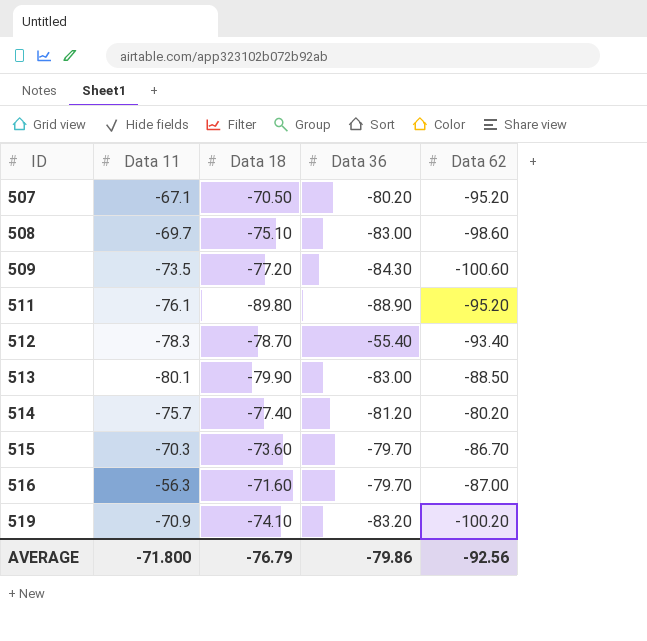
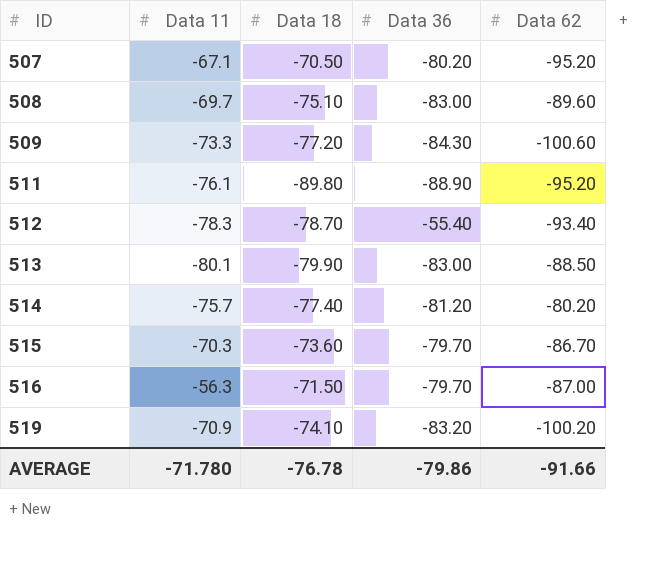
508 | Data 62: -98.60 -> -89.60
509 | Data 11: -73.5 -> -73.3
516 | Data 18: -71.60 -> -71.50
AVERAGE | Data 11: -71.800 -> -71.780
AVERAGE | Data 18: -76.79 -> -76.78
AVERAGE | Data 62: -92.56 -> -91.66

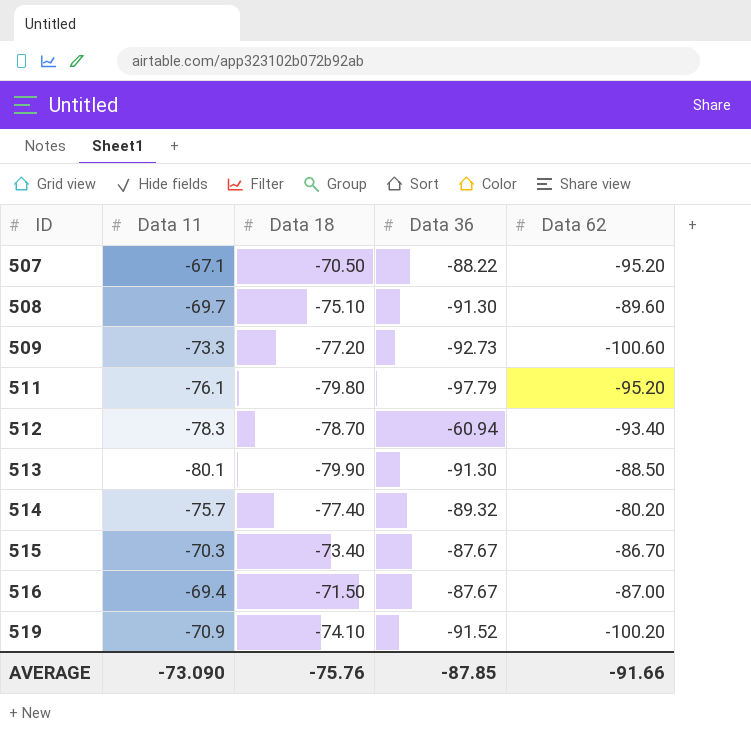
507 | Data 36: -80.20 -> -88.22
508 | Data 36: -83.00 -> -91.30
509 | Data 36: -84.30 -> -92.73
511 | Data 18: -89.80 -> -79.80
511 | Data 36: -88.90 -> -97.79
512 | Data 36: -55.40 -> -60.94
513 | Data 36: -83.00 -> -91.30
514 | Data 36: -81.20 -> -89.32
515 | Data 18: -73.60 -> -73.40
515 | Data 36: -79.70 -> -87.67
516 | Data 11: -56.3 -> -69.4
516 | Data 36: -79.70 -> -87.67
519 | Data 36: -83.20 -> -91.52
AVERAGE | Data 11: -71.780 -> -73.090
AVERAGE | Data 18: -76.78 -> -75.76
AVERAGE | Data 36: -79.86 -> -87.85

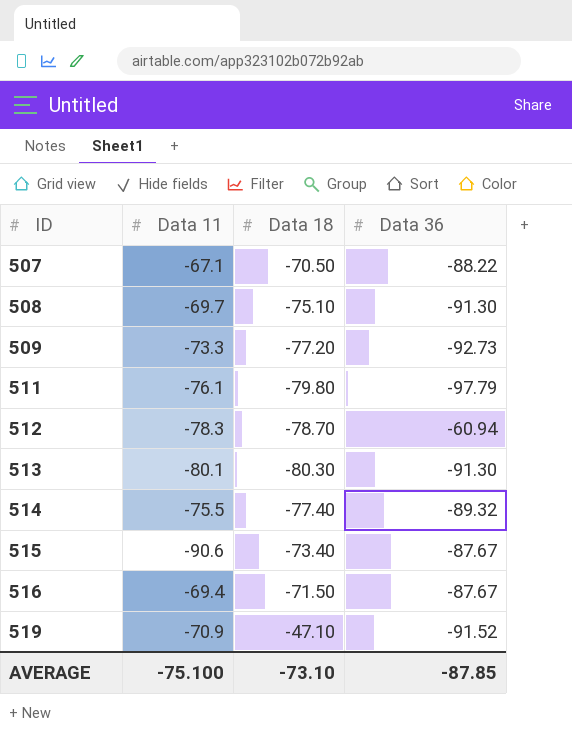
column Data 62 | position: 5 -> none
513 | Data 18: -79.90 -> -80.30
514 | Data 11: -75.7 -> -75.5
515 | Data 11: -70.3 -> -90.6
519 | Data 18: -74.10 -> -47.10
AVERAGE | Data 11: -73.090 -> -75.100
AVERAGE | Data 18: -75.76 -> -73.10

